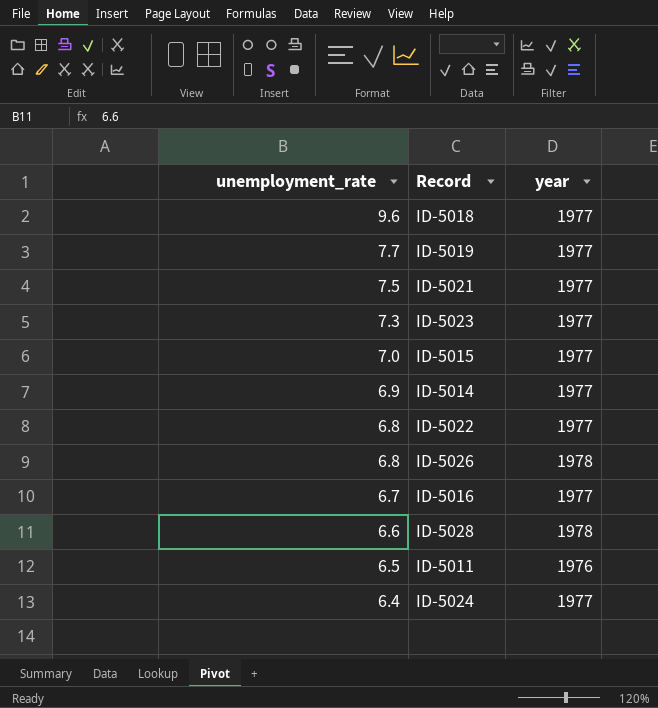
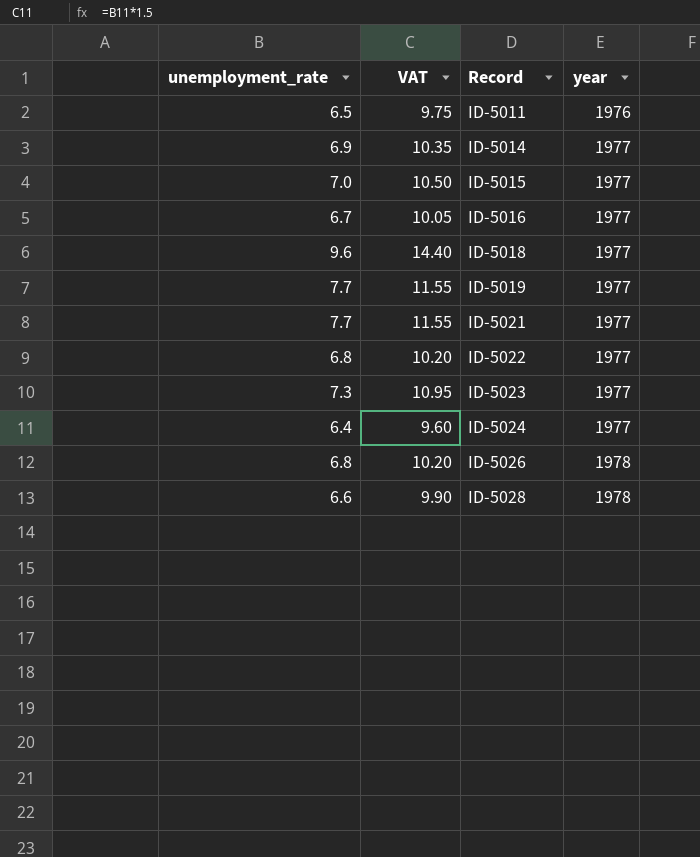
row order: unemployment_rate descending -> Record ascending
column VAT | formula: none -> [unemployment_rate] * 1.5
ID-5021 | unemployment_rate: 7.5 -> 7.7

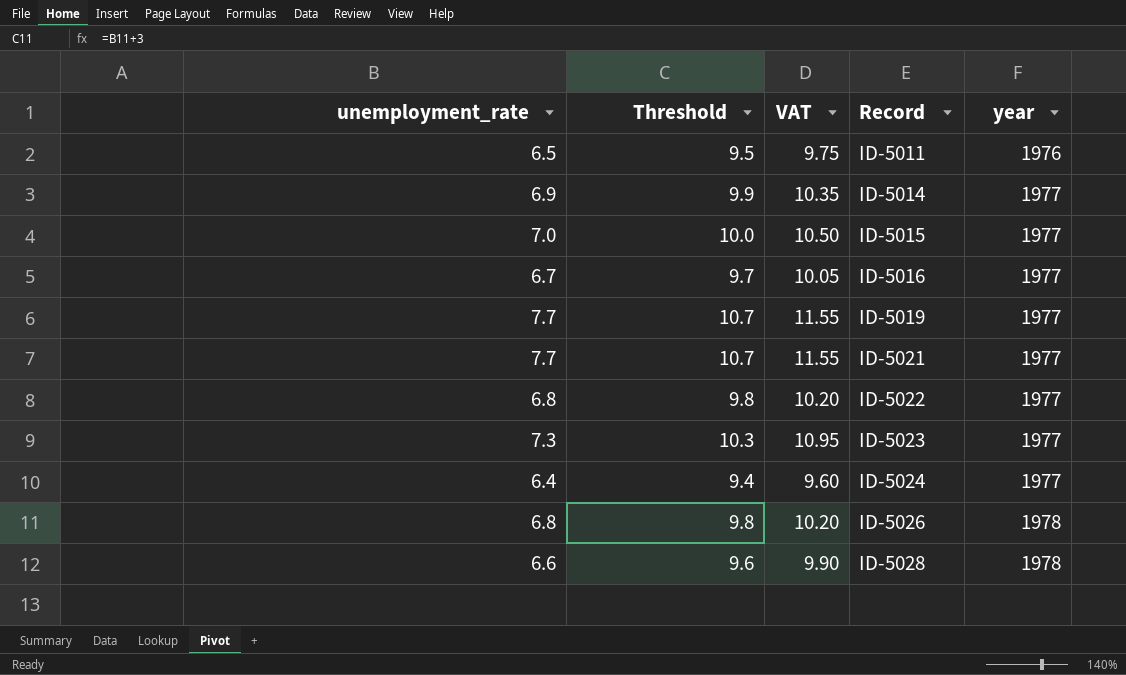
column Threshold | formula: none -> [unemployment_rate] + 3
row ID-5018: 9.6 | 14.40 | 1977 -> none

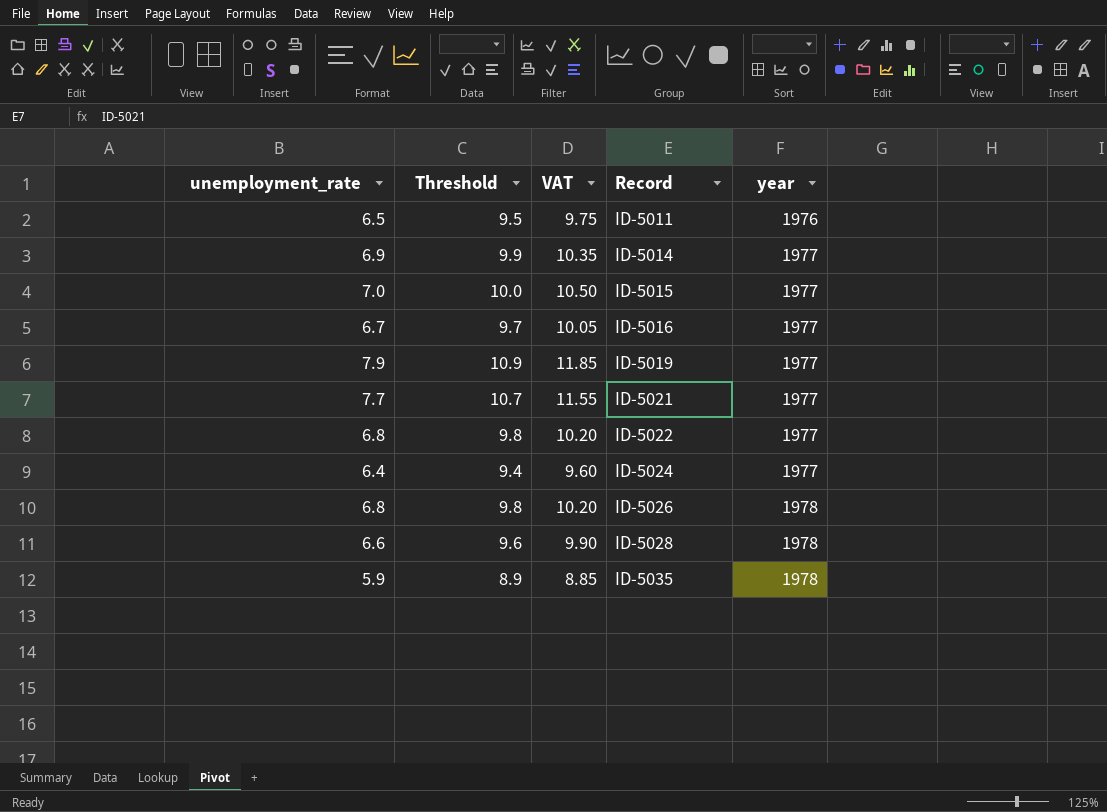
row ID-5023: 7.3 | 10.3 | 10.95 | 1977 -> none
ID-5019 | unemployment_rate: 7.7 -> 7.9
ID-5019 | Threshold: 10.7 -> 10.9
ID-5019 | VAT: 11.55 -> 11.85
row ID-5035: none -> 5.9 | 8.9 | 8.85 | 1978

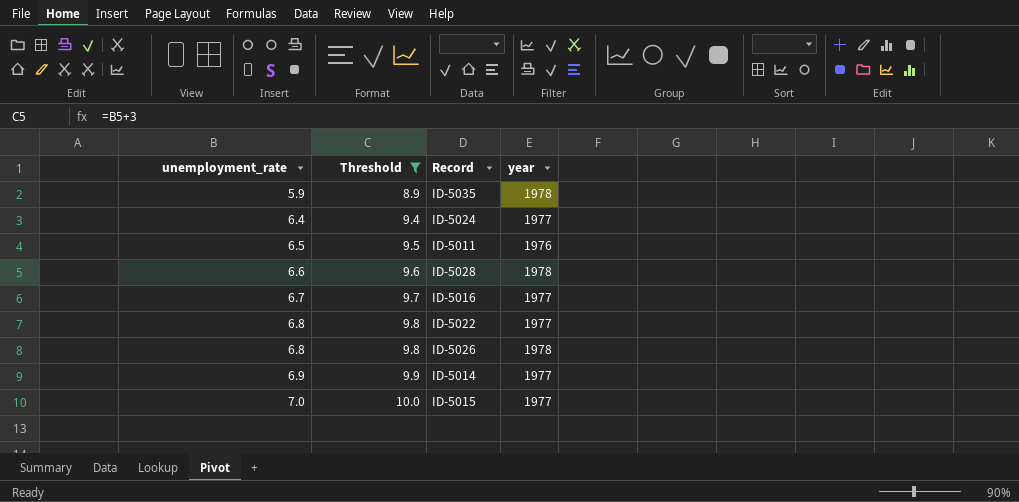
filter: none -> Threshold <= 10.0
row order: Record ascending -> unemployment_rate ascending
column VAT | formula: [unemployment_rate] * 1.5 -> none

